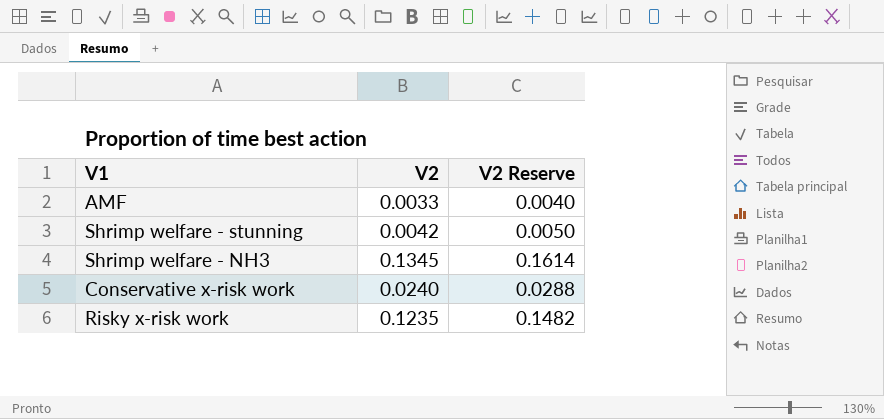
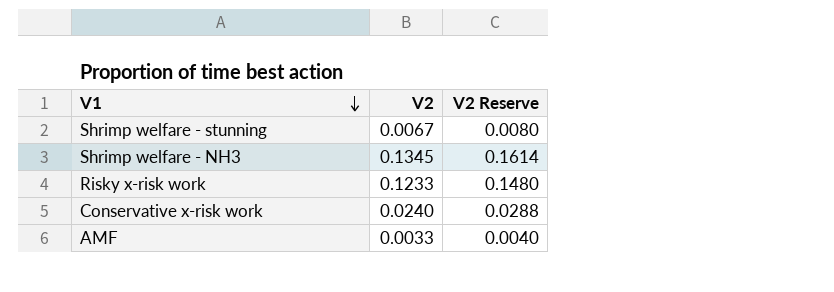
row order: none -> V1 descending
Shrimp welfare - stunning | V2: 0.0042 -> 0.0067
Shrimp welfare - stunning | V2 Reserve: 0.0050 -> 0.0080
Risky x-risk work | V2: 0.1235 -> 0.1233
Risky x-risk work | V2 Reserve: 0.1482 -> 0.1480

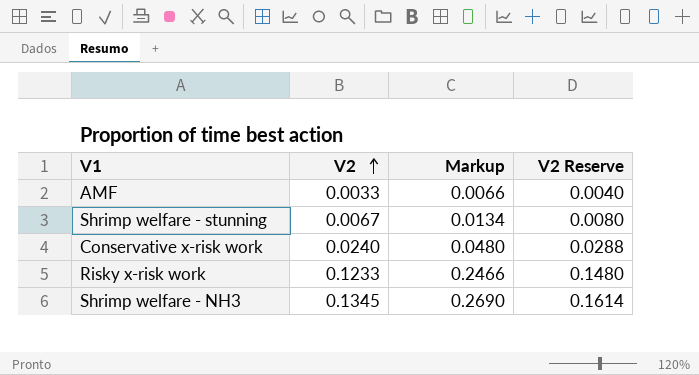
row order: V1 descending -> V2 ascending
column Markup | formula: none -> [V2] * 2

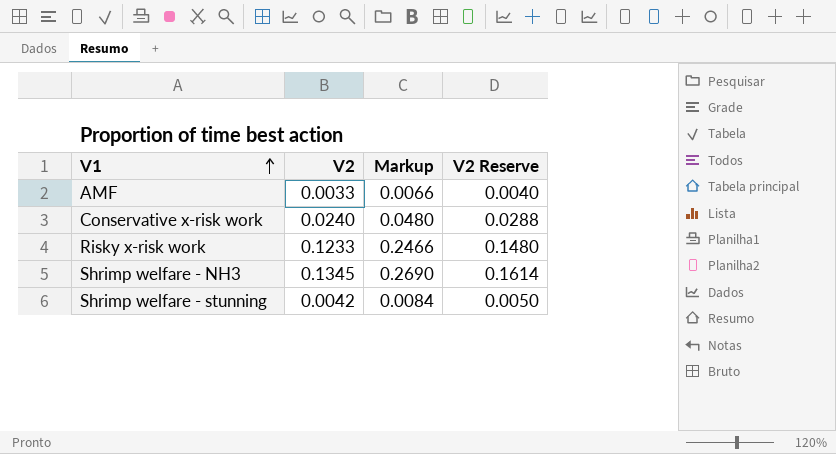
row order: V2 ascending -> V1 ascending
Shrimp welfare - stunning | V2: 0.0067 -> 0.0042
Shrimp welfare - stunning | Markup: 0.0134 -> 0.0084
Shrimp welfare - stunning | V2 Reserve: 0.0080 -> 0.0050

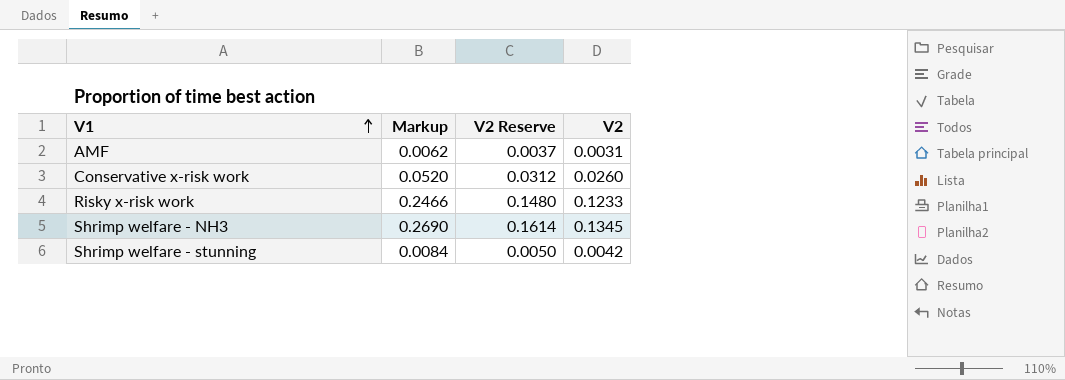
column V2 | position: 2 -> 4
AMF | Markup: 0.0066 -> 0.0062
AMF | V2 Reserve: 0.0040 -> 0.0037
AMF | V2: 0.0033 -> 0.0031
Conservative x-risk work | Markup: 0.0480 -> 0.0520
Conservative x-risk work | V2 Reserve: 0.0288 -> 0.0312
Conservative x-risk work | V2: 0.0240 -> 0.0260

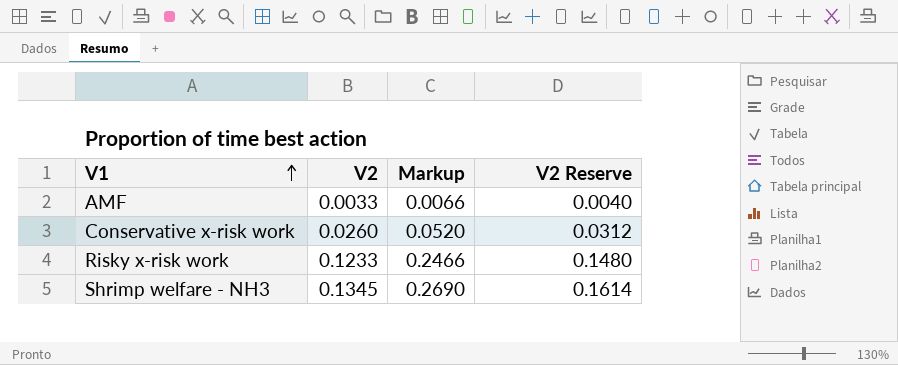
column V2 | position: 4 -> 2
row Shrimp welfare - stunning: 0.0084 | 0.0050 | 0.0042 -> none
AMF | V2: 0.0031 -> 0.0033
AMF | Markup: 0.0062 -> 0.0066
AMF | V2 Reserve: 0.0037 -> 0.0040

